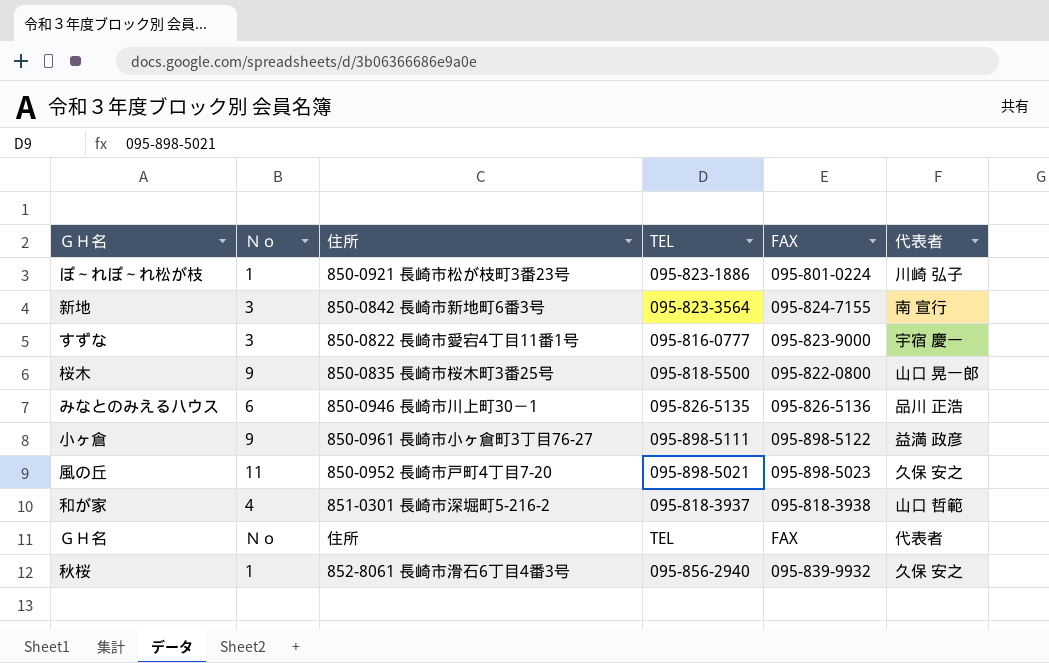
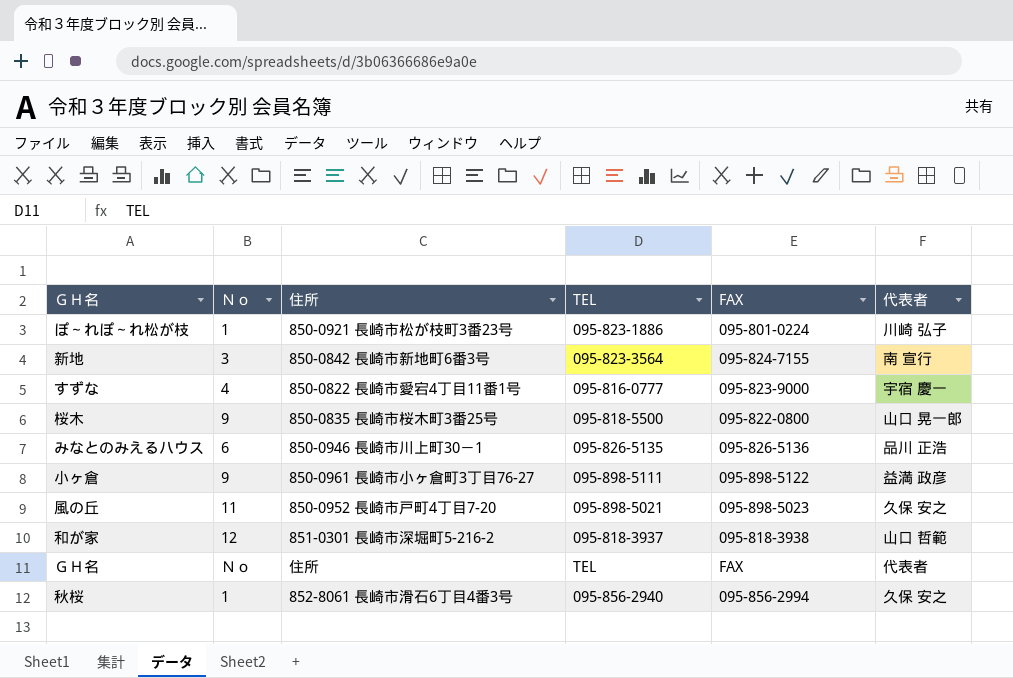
すずな | Ｎｏ: 3 -> 4
和が家 | Ｎｏ: 4 -> 12
秋桜 | FAX: 095-839-9932 -> 095-856-2994

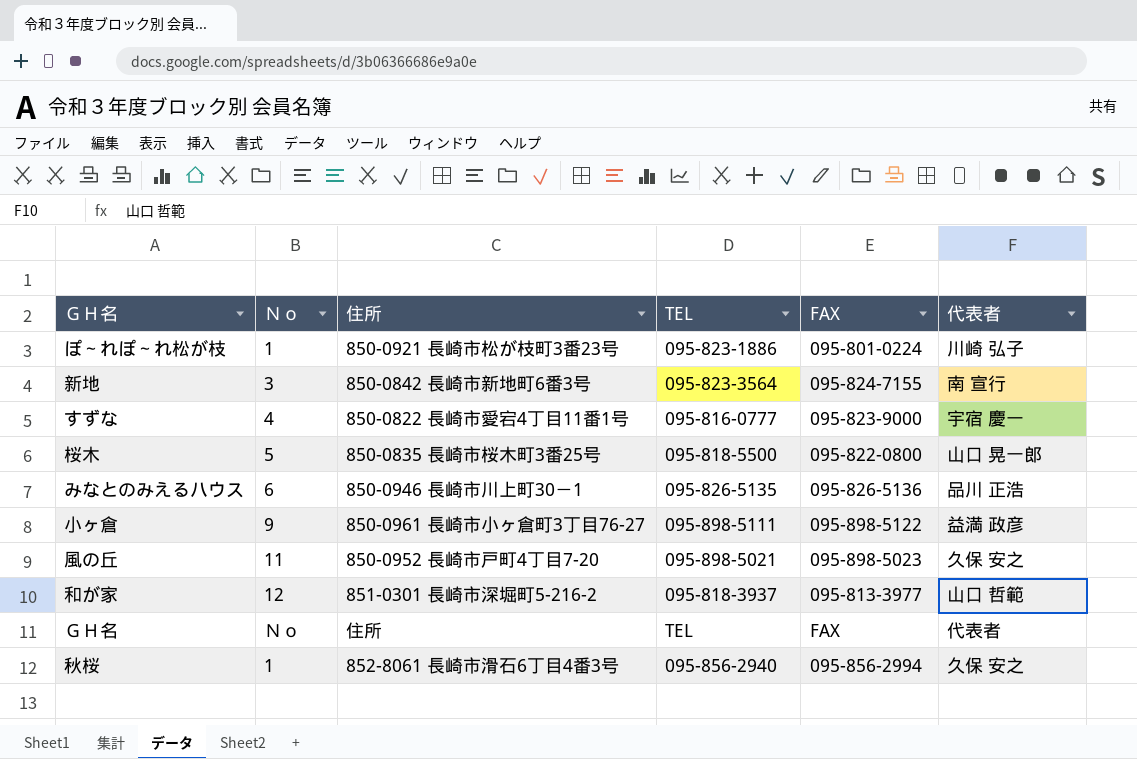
桜木 | Ｎｏ: 9 -> 5
和が家 | FAX: 095-818-3938 -> 095-813-3977

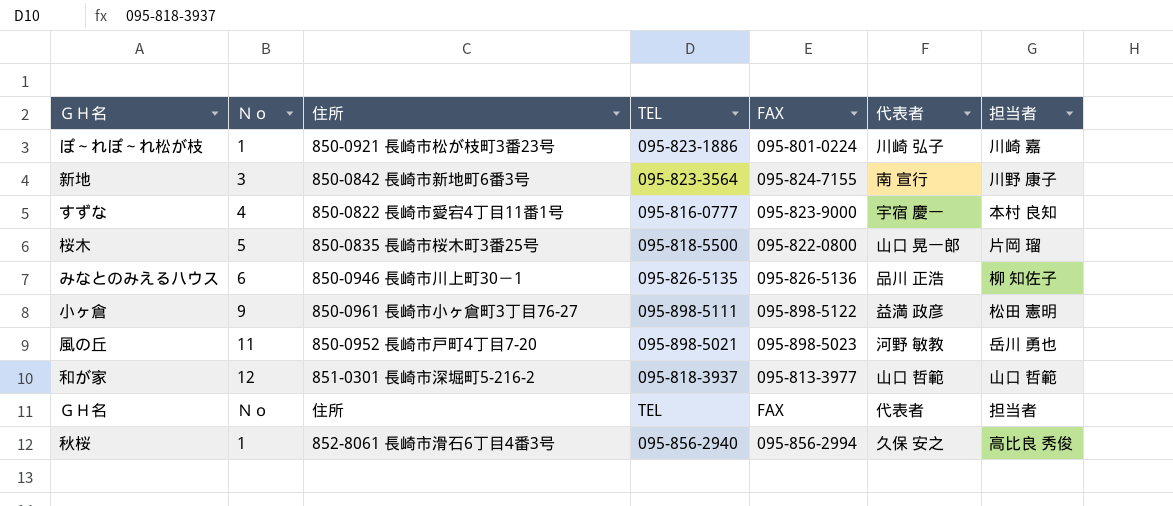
column 担当者 | position: none -> 7
風の丘 | 代表者: 久保 安之 -> 河野 敏教

